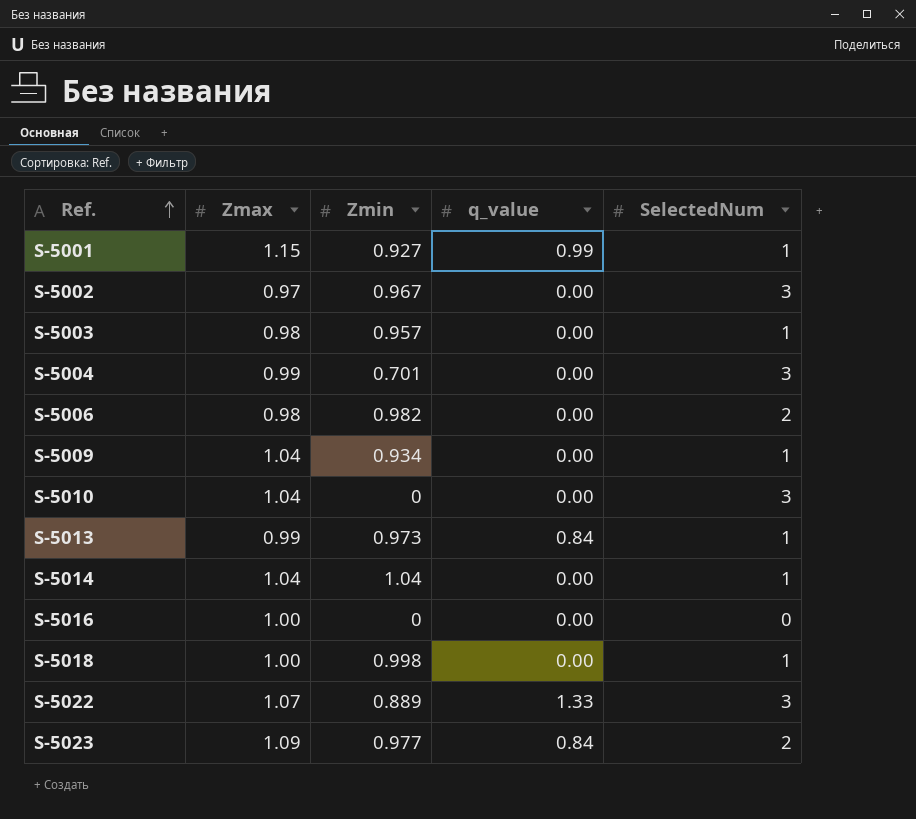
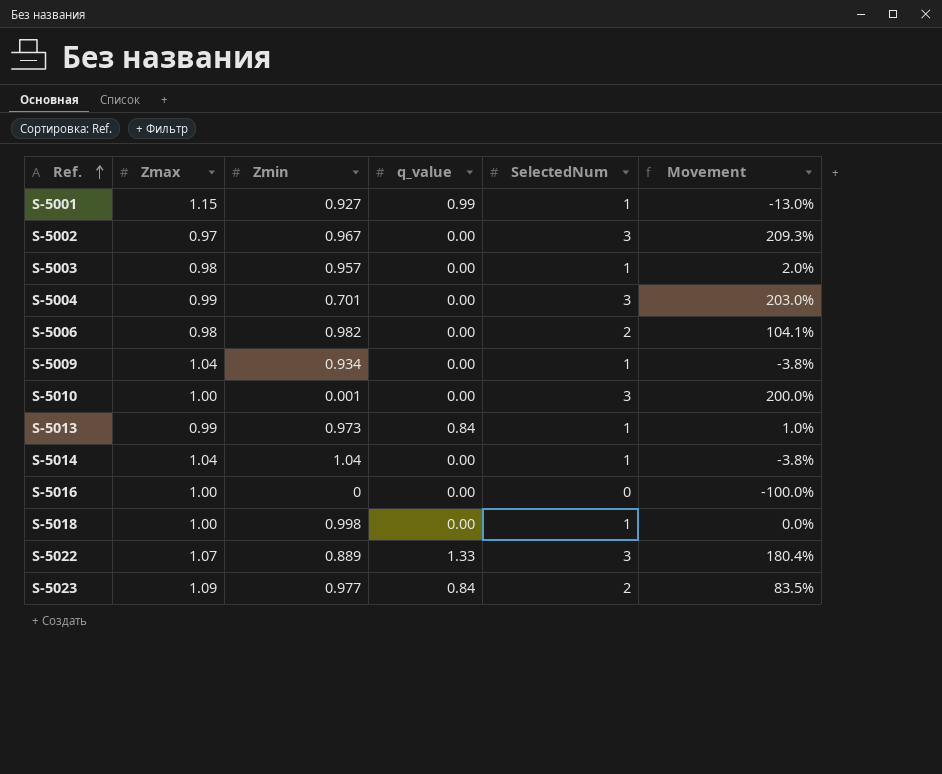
column Movement | formula: none -> ([SelectedNum] - [Zmax]) / [Zmax]
S-5010 | Zmax: 1.04 -> 1.00
S-5010 | Zmin: 0 -> 0.001

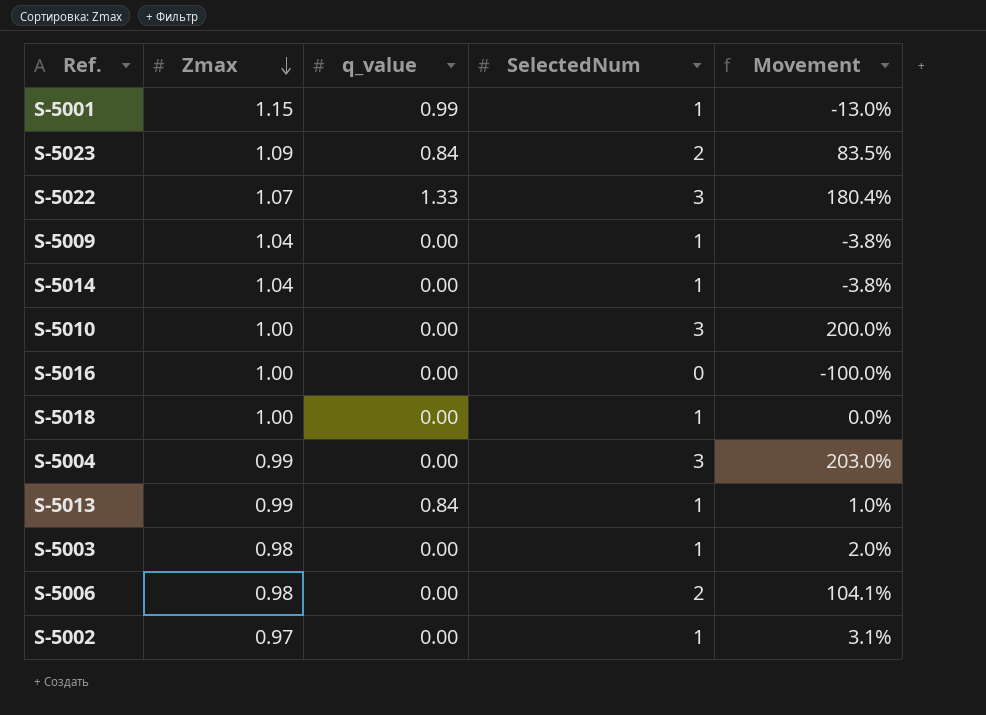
row order: Ref. ascending -> Zmax descending
column Zmin | position: 3 -> none
S-5002 | SelectedNum: 3 -> 1
S-5002 | Movement: 209.3% -> 3.1%

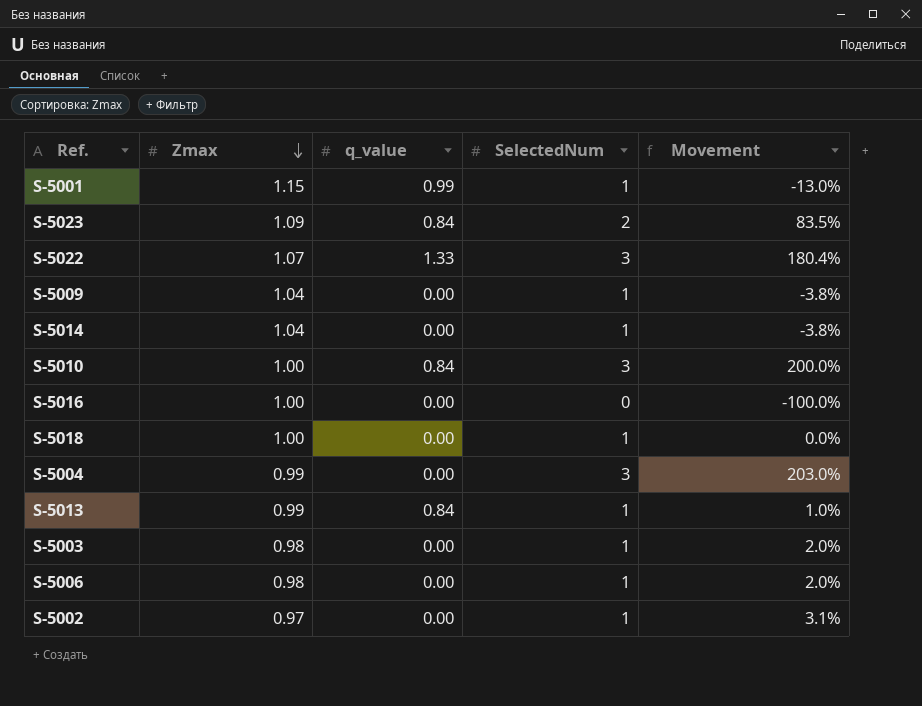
S-5010 | q_value: 0.00 -> 0.84
S-5006 | SelectedNum: 2 -> 1
S-5006 | Movement: 104.1% -> 2.0%

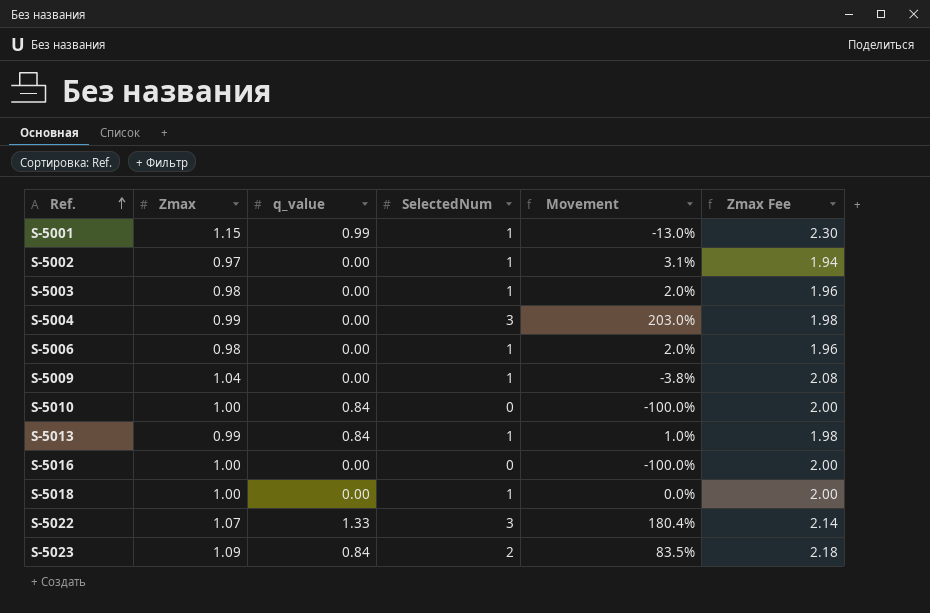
row order: Zmax descending -> Ref. ascending
column Zmax Fee | formula: none -> [Zmax] * 2
row S-5014: 1.04 | 0.00 | 1 | -3.8% -> none
S-5010 | SelectedNum: 3 -> 0
S-5010 | Movement: 200.0% -> -100.0%

